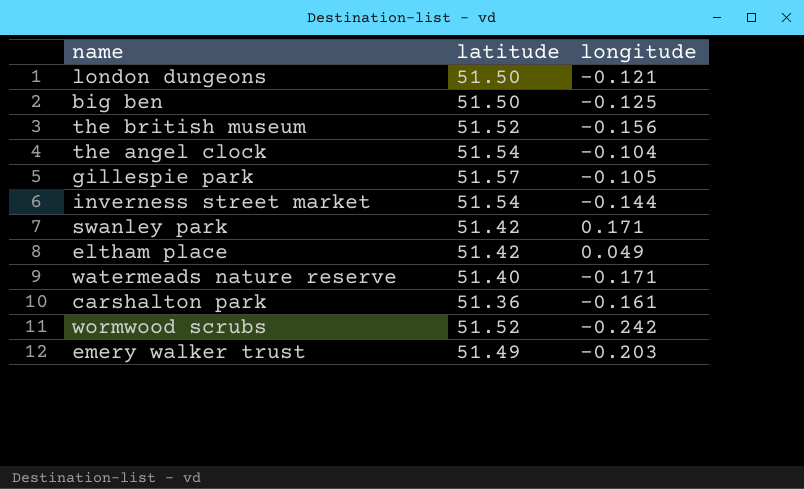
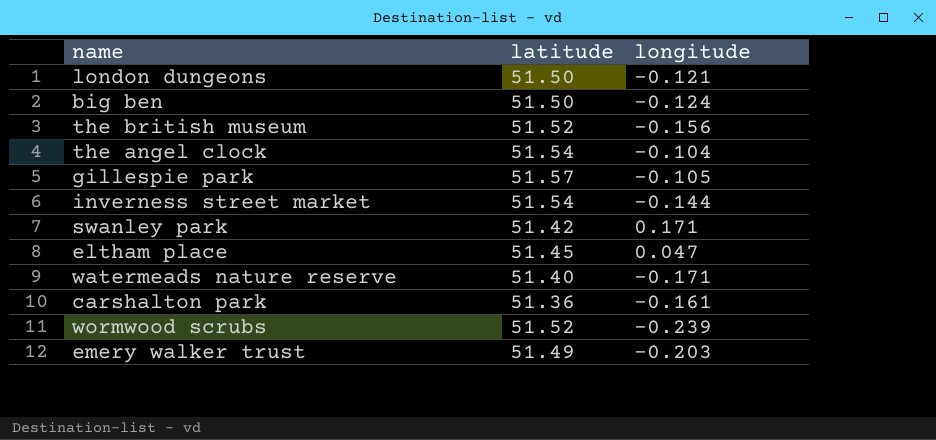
big ben | longitude: -0.125 -> -0.124
eltham place | latitude: 51.42 -> 51.45
eltham place | longitude: 0.049 -> 0.047
wormwood scrubs | longitude: -0.242 -> -0.239

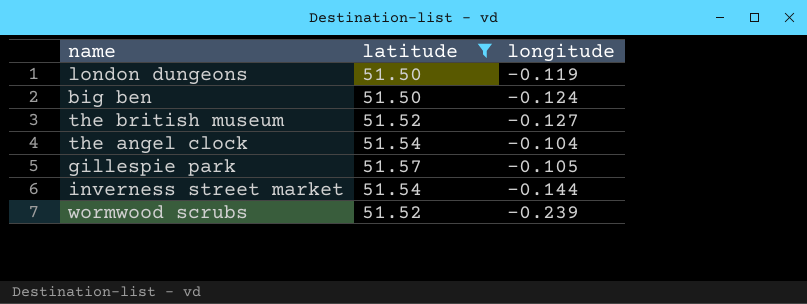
filter: none -> latitude >= 51.50
london dungeons | longitude: -0.121 -> -0.119
the british museum | longitude: -0.156 -> -0.127

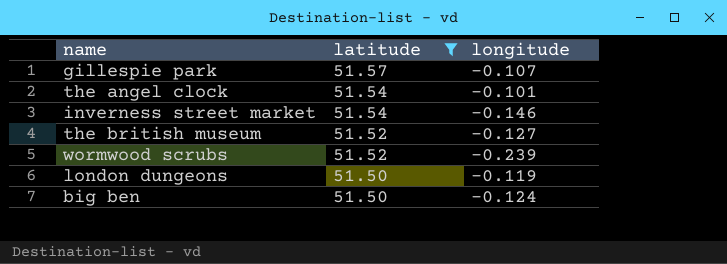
row order: none -> latitude descending
gillespie park | longitude: -0.105 -> -0.107
the angel clock | longitude: -0.104 -> -0.101
inverness street market | longitude: -0.144 -> -0.146

